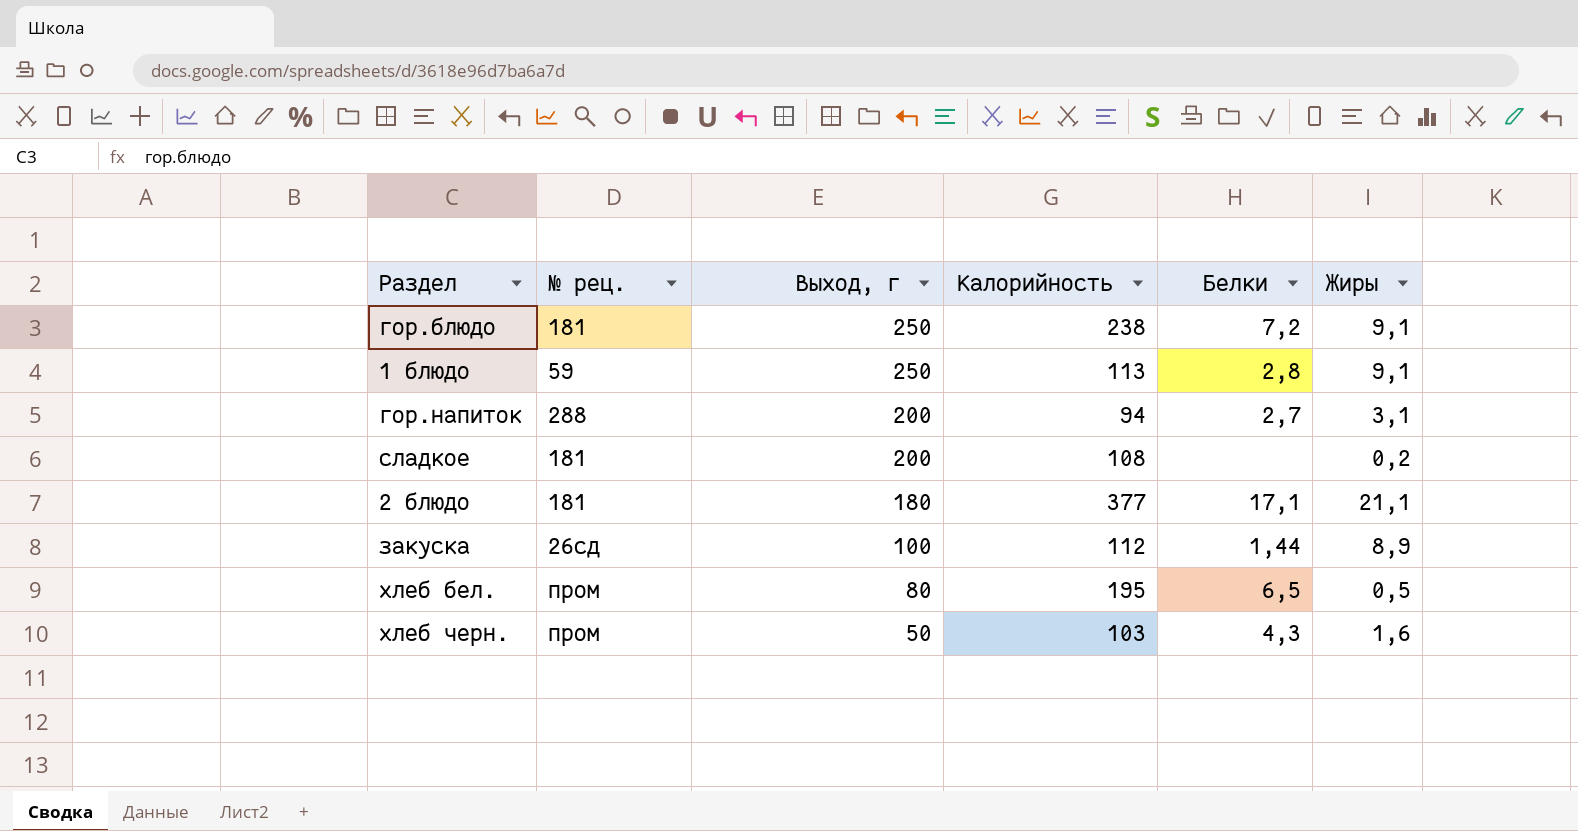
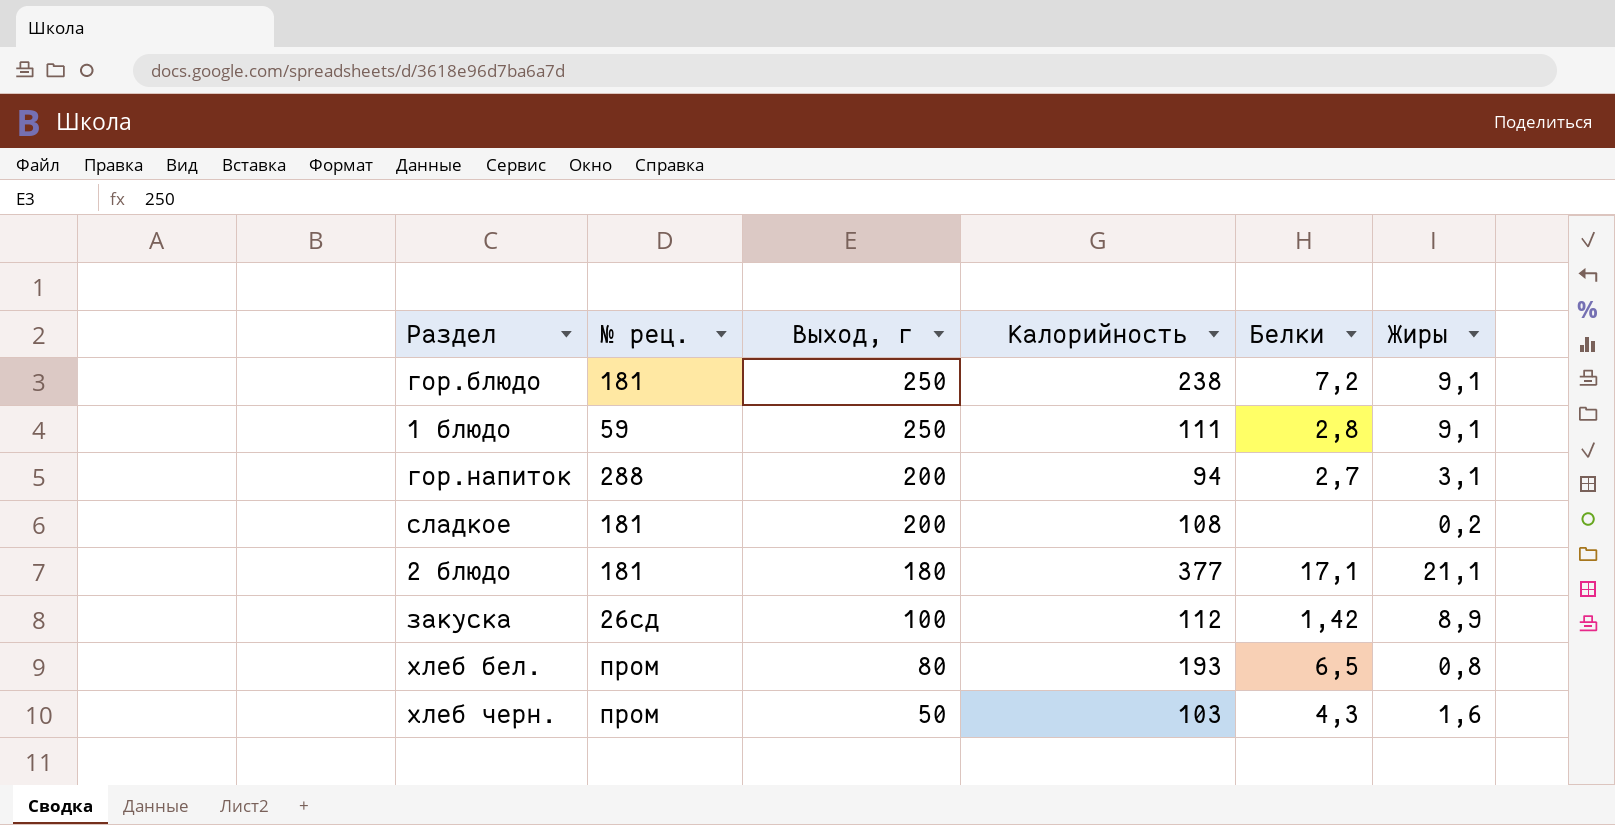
1 блюдо | Калорийность: 113 -> 111
закуска | Белки: 1,44 -> 1,42
хлеб бел. | Калорийность: 195 -> 193
хлеб бел. | Жиры: 0,5 -> 0,8

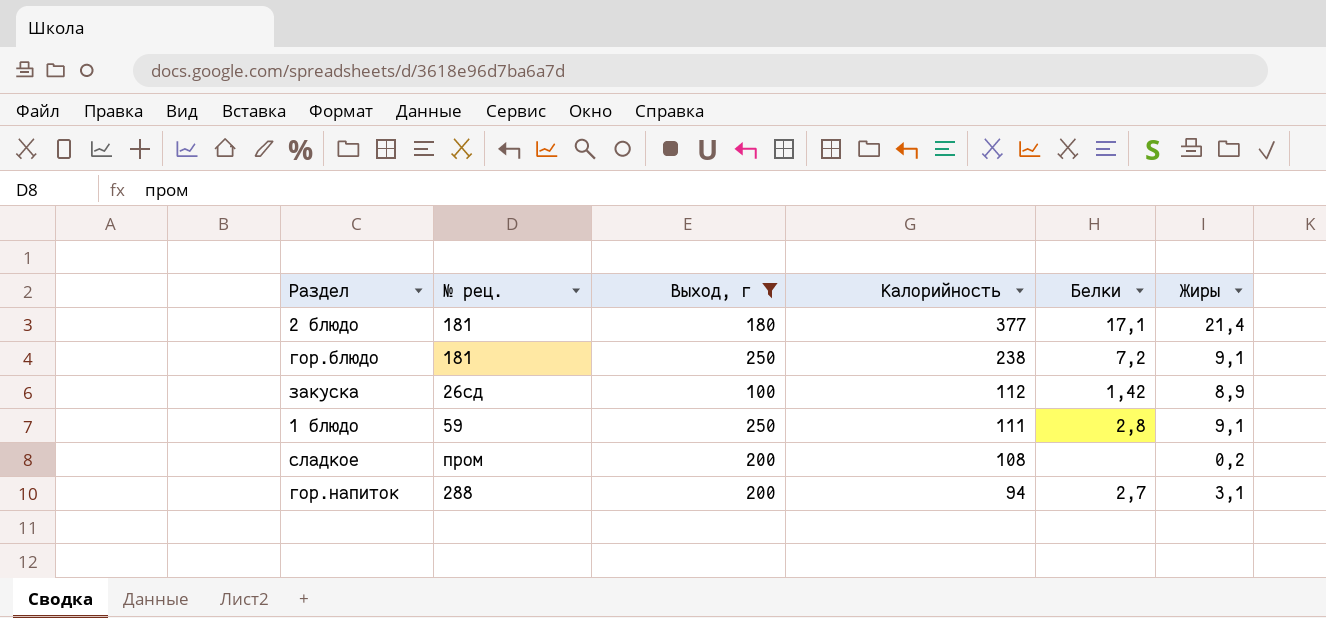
filter: none -> Выход, г >= 100
row order: Выход, г descending -> Калорийность descending
2 блюдо | Жиры: 21,1 -> 21,4
сладкое | № рец.: 181 -> пром

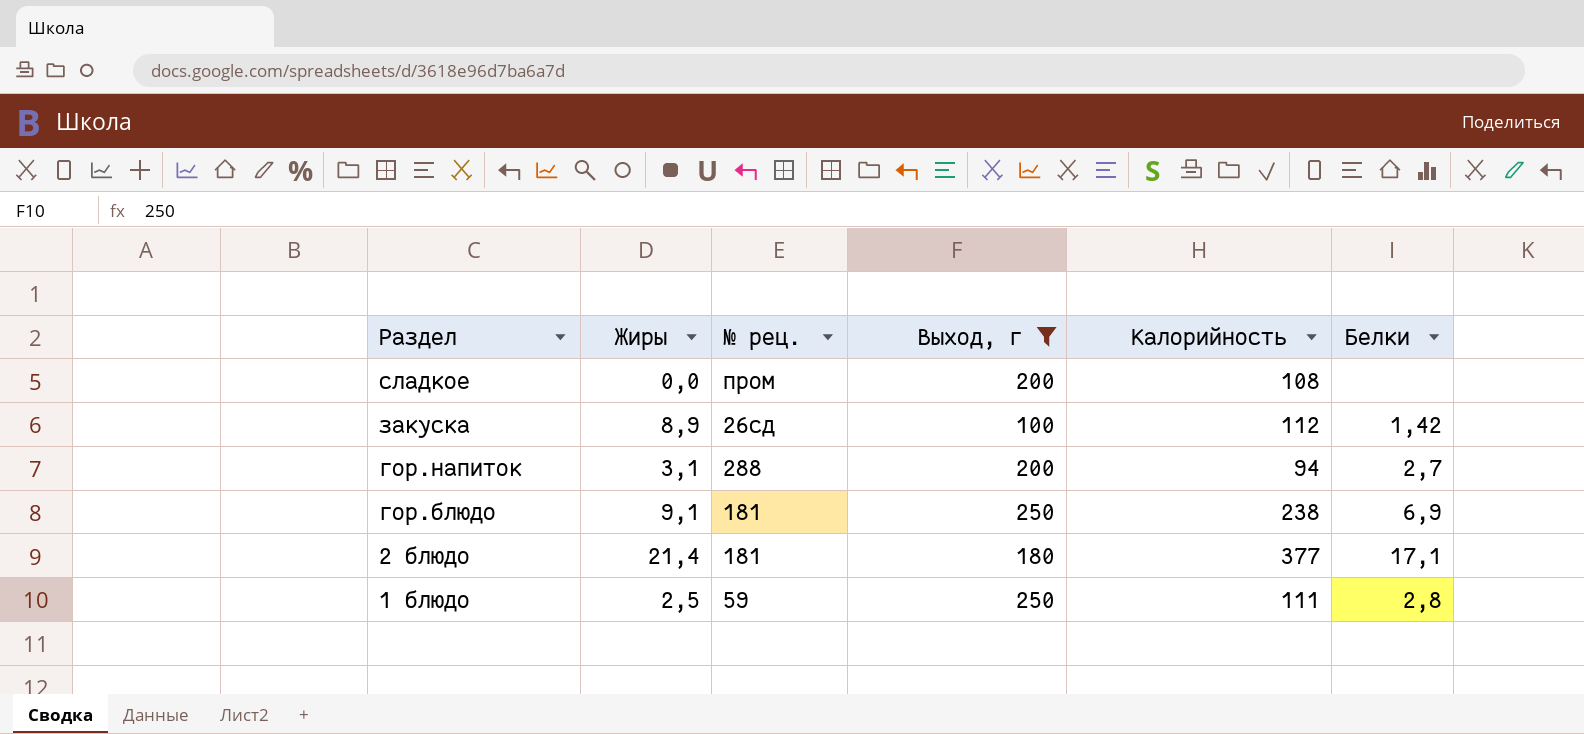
row order: Калорийность descending -> Раздел descending
column Жиры | position: 6 -> 2
сладкое | Жиры: 0,2 -> 0,0
гор.блюдо | Белки: 7,2 -> 6,9
1 блюдо | Жиры: 9,1 -> 2,5

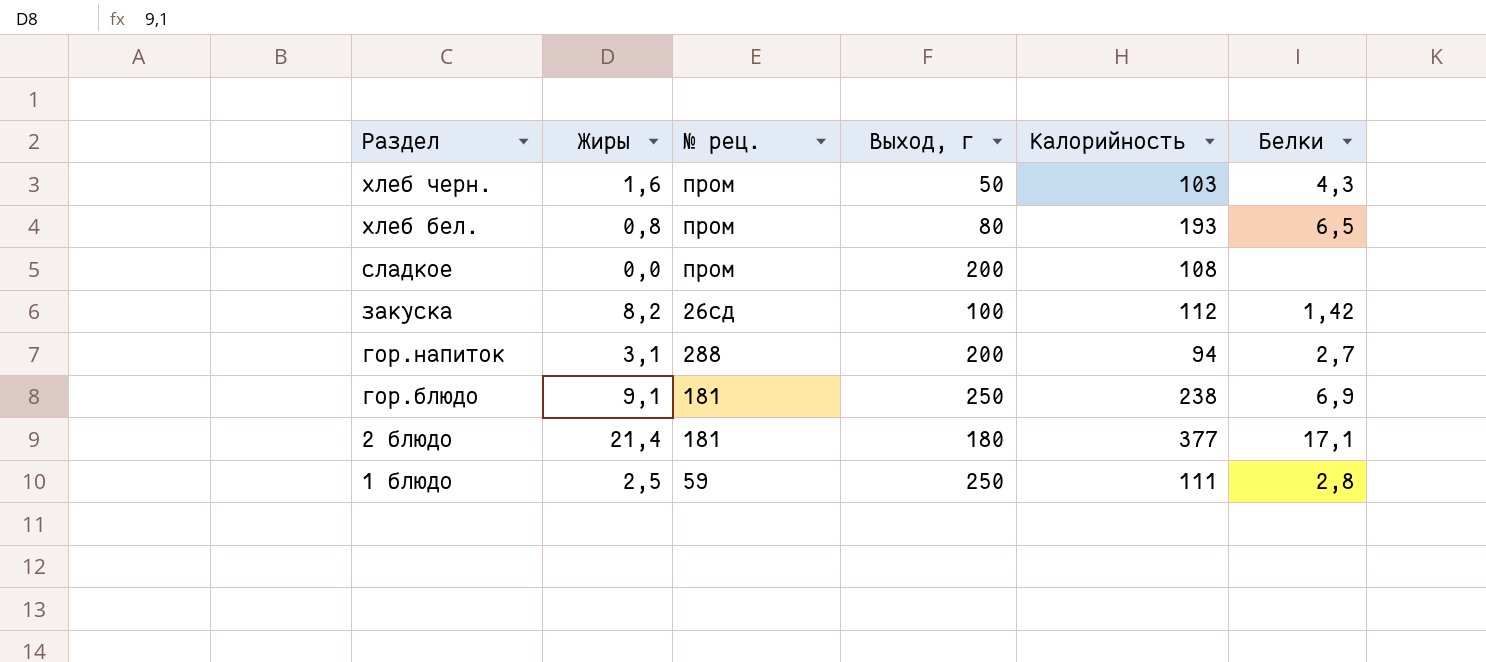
filter: Выход, г >= 100 -> none
закуска | Жиры: 8,9 -> 8,2

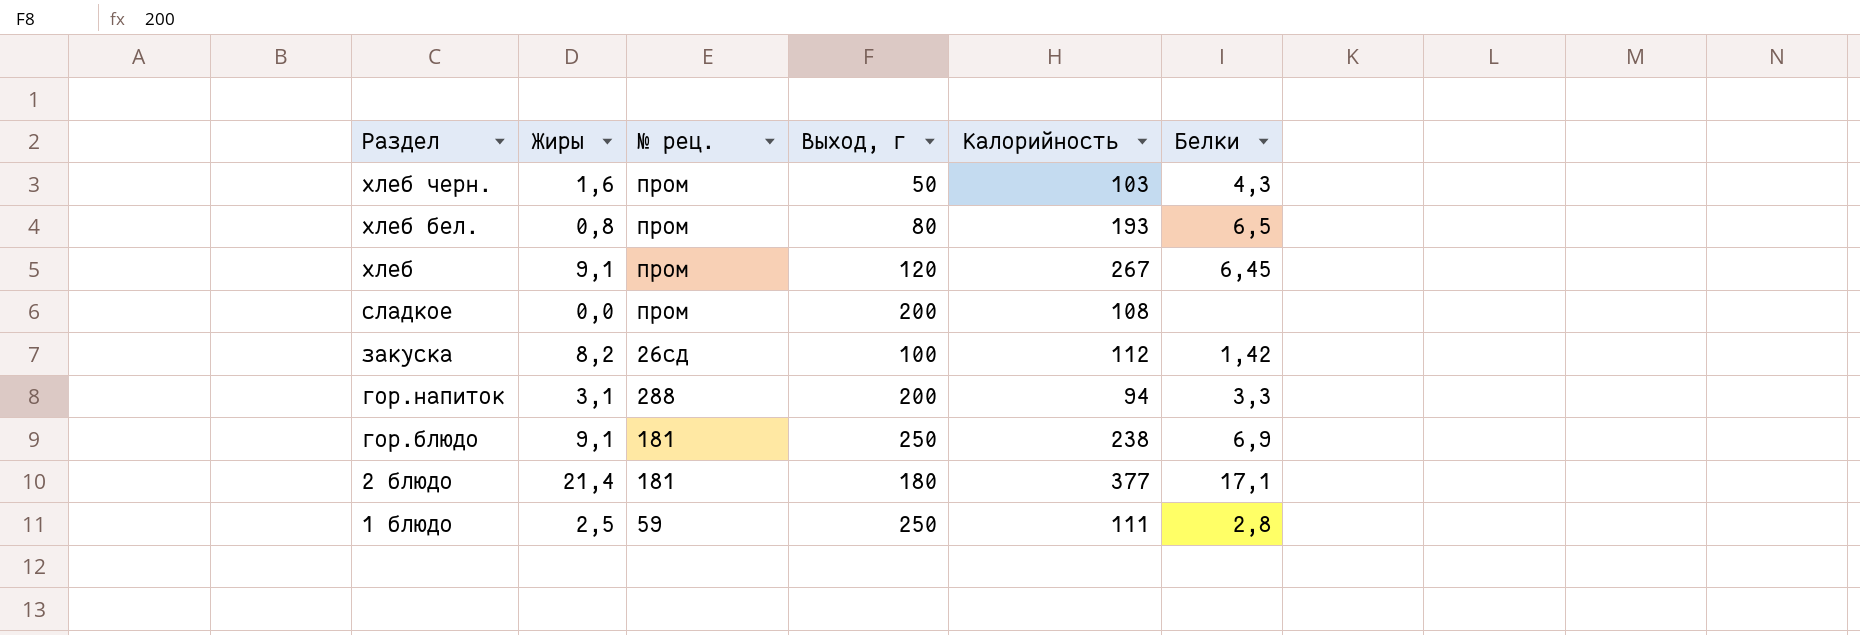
row хлеб: none -> 9,1 | пром | 120 | 267 | 6,45
гор.напиток | Белки: 2,7 -> 3,3

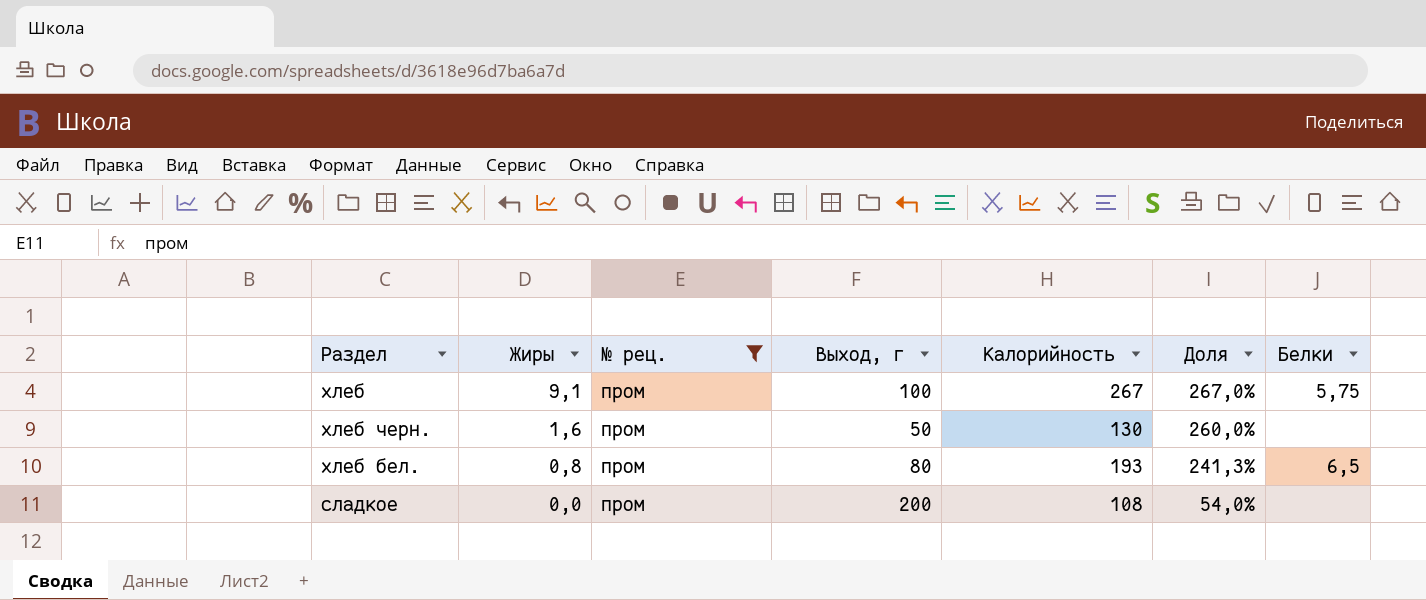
filter: none -> № рец. = пром
row order: Раздел descending -> Жиры descending
column Доля | formula: none -> [Калорийность] / [Выход, г]
хлеб | Выход, г: 120 -> 100
хлеб | Белки: 6,45 -> 5,75
хлеб черн. | Калорийность: 103 -> 130
хлеб черн. | Белки: 4,3 -> none

